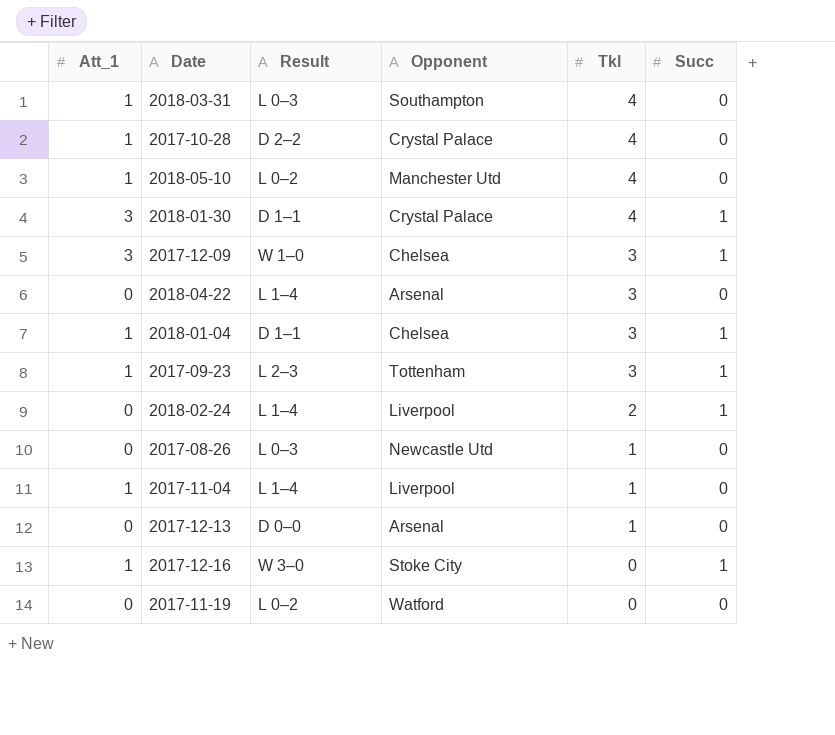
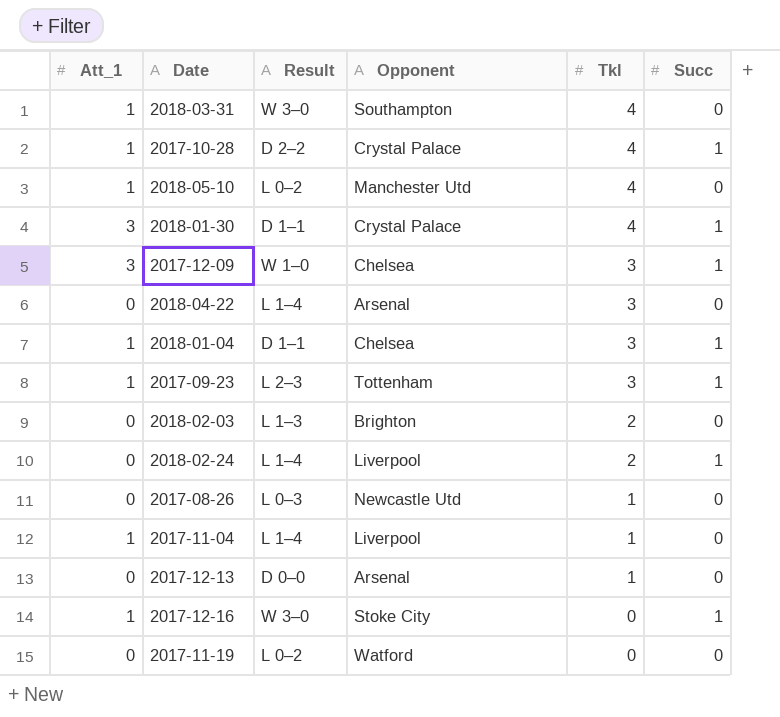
2018-03-31 | Result: L 0–3 -> W 3–0
2017-10-28 | Succ: 0 -> 1
row 2018-02-03: none -> 0 | L 1–3 | Brighton | 2 | 0

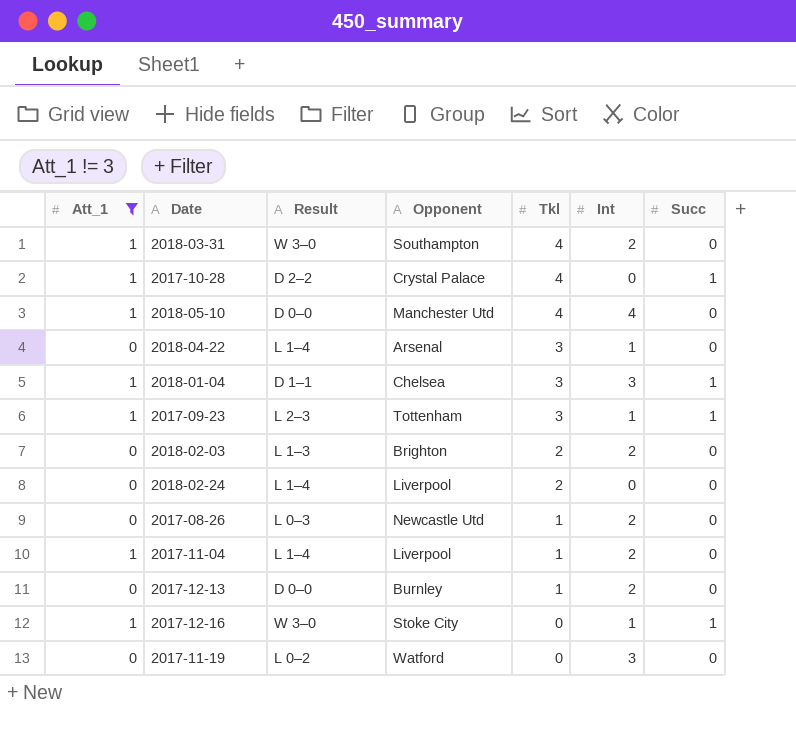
filter: none -> Att_1 != 3
column Int | position: none -> 6
2018-05-10 | Result: L 0–2 -> D 0–0
2018-02-24 | Succ: 1 -> 0
2017-12-13 | Opponent: Arsenal -> Burnley

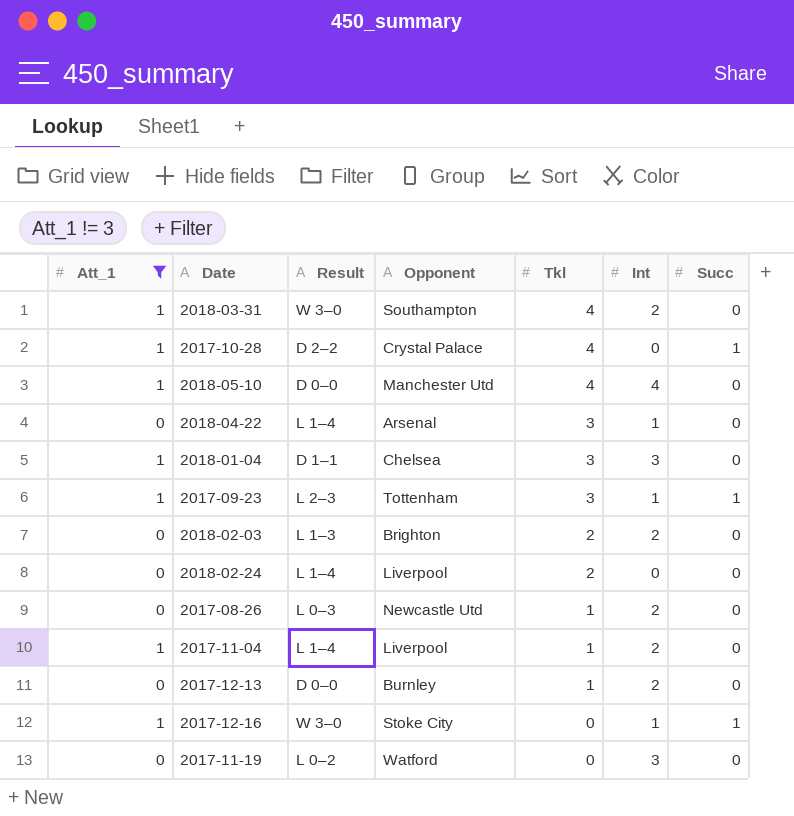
2018-01-04 | Succ: 1 -> 0

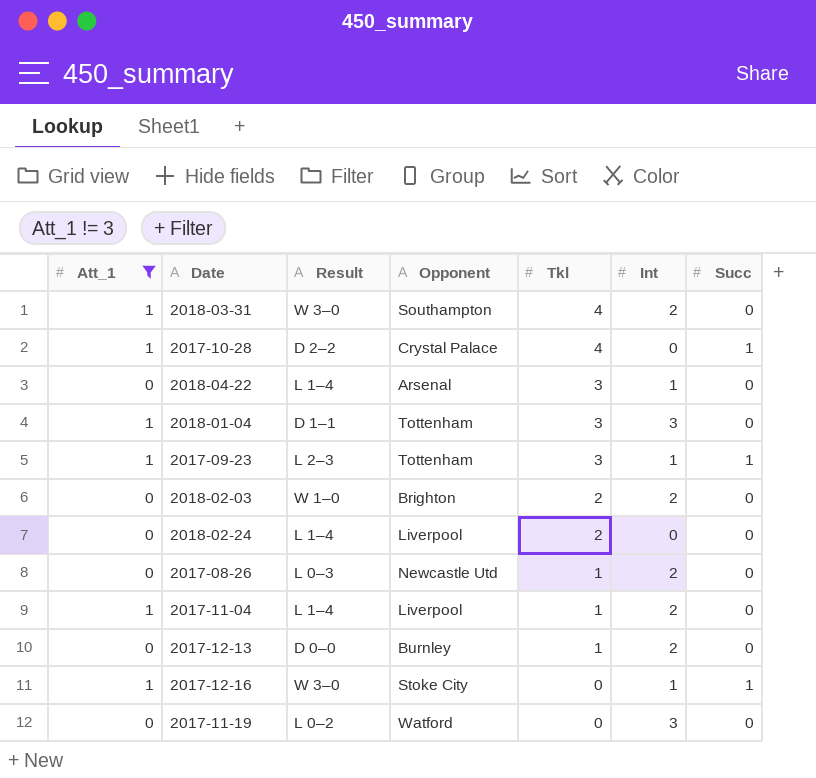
row 2018-05-10: 1 | D 0–0 | Manchester Utd | 4 | 4 | 0 -> none
2018-01-04 | Opponent: Chelsea -> Tottenham
2018-02-03 | Result: L 1–3 -> W 1–0

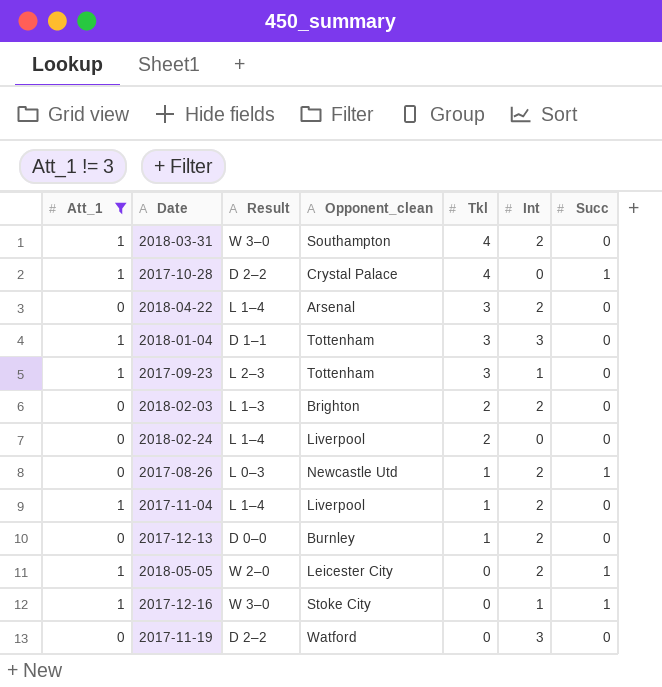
column name: Opponent -> Opponent_clean
2018-04-22 | Int: 1 -> 2
2017-09-23 | Succ: 1 -> 0
2018-02-03 | Result: W 1–0 -> L 1–3
2017-08-26 | Succ: 0 -> 1
row 2018-05-05: none -> 1 | W 2–0 | Leicester City | 0 | 2 | 1
2017-11-19 | Result: L 0–2 -> D 2–2

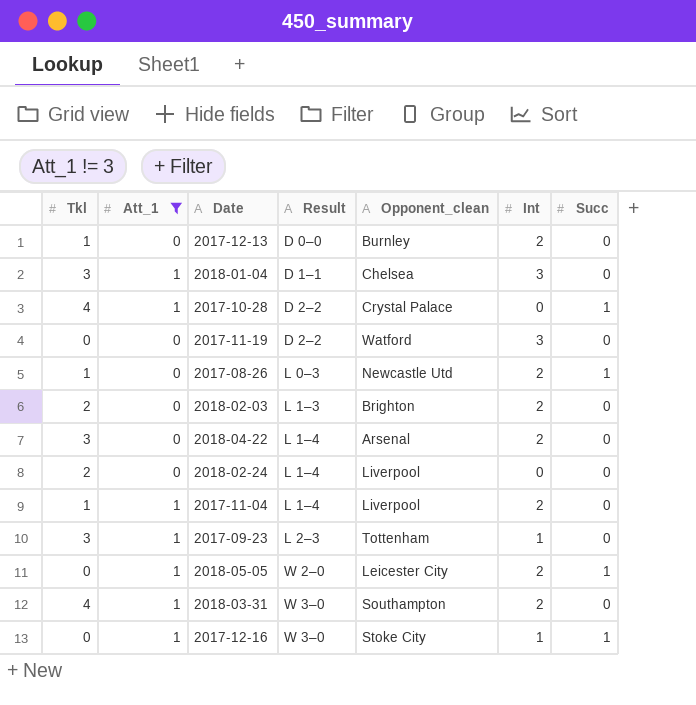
row order: Tkl descending -> Result ascending
column Tkl | position: 5 -> 1
2018-01-04 | Opponent_clean: Tottenham -> Chelsea

